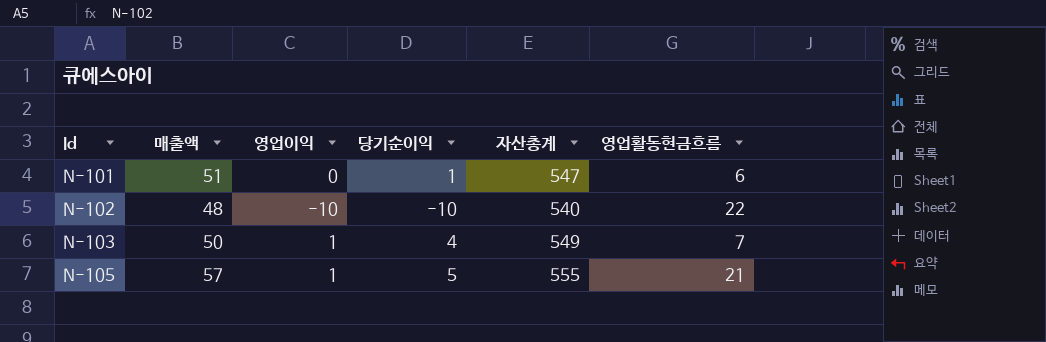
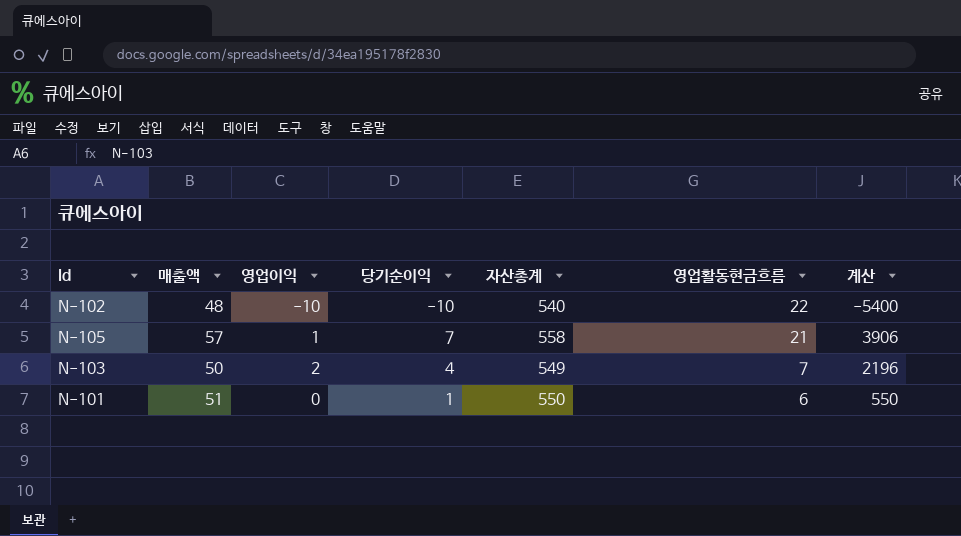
row order: Id ascending -> 영업활동현금흐름 descending
column 계산 | formula: none -> [당기순이익] * [자산총계]
N-105 | 당기순이익: 5 -> 7
N-105 | 자산총계: 555 -> 558
N-103 | 영업이익: 1 -> 2
N-101 | 자산총계: 547 -> 550

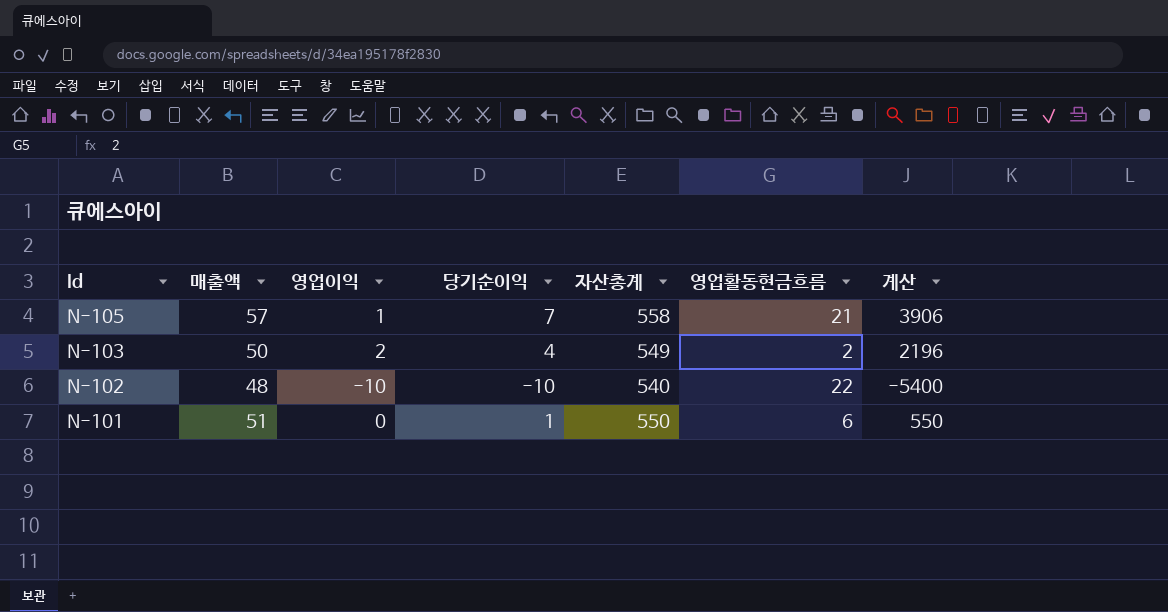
row order: 영업활동현금흐름 descending -> Id descending
N-103 | 영업활동현금흐름: 7 -> 2

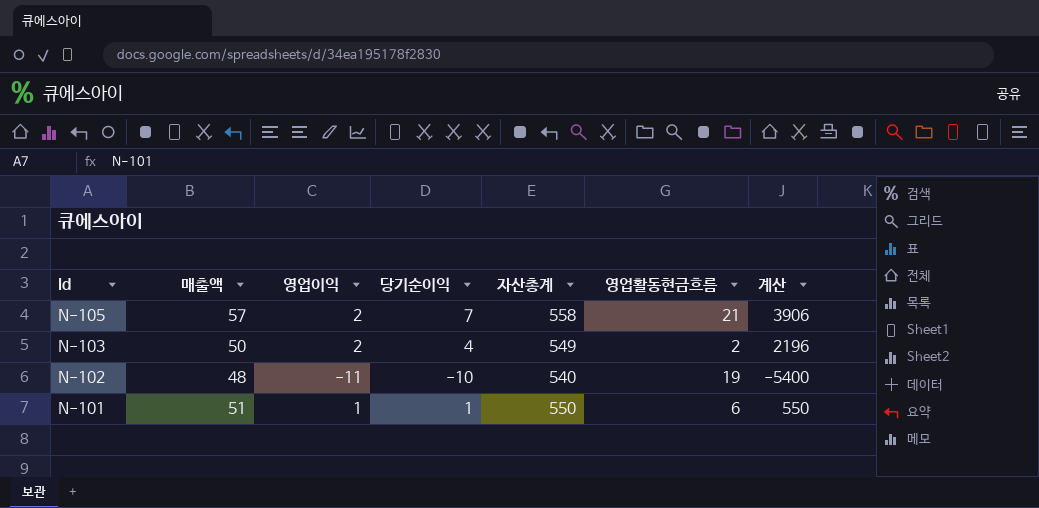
N-105 | 영업이익: 1 -> 2
N-102 | 영업이익: -10 -> -11
N-102 | 영업활동현금흐름: 22 -> 19
N-101 | 영업이익: 0 -> 1

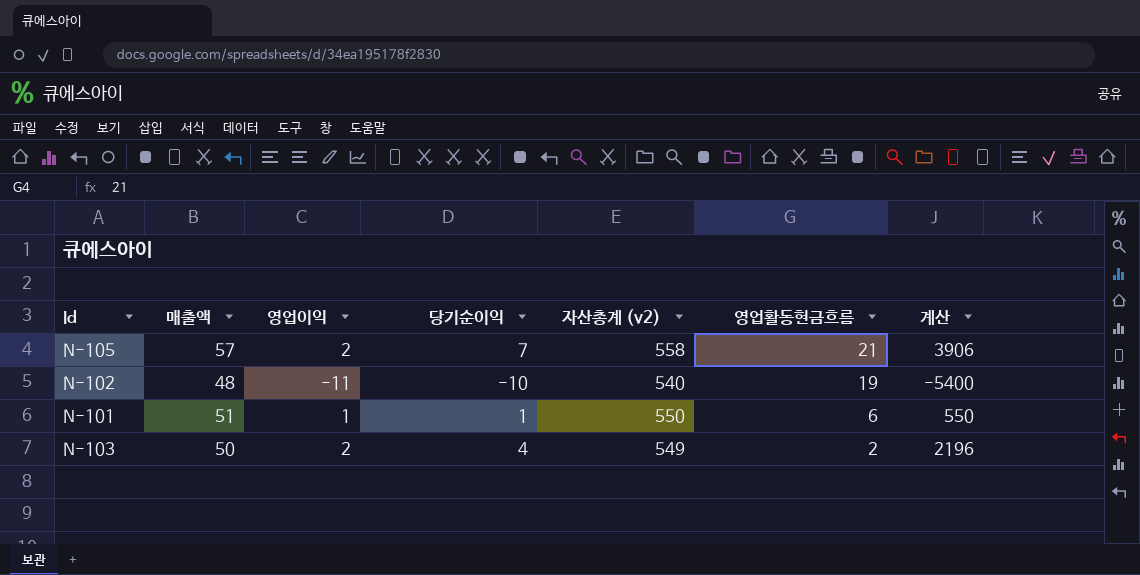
row order: Id descending -> 영업활동현금흐름 descending
column name: 자산총계 -> 자산총계 (v2)

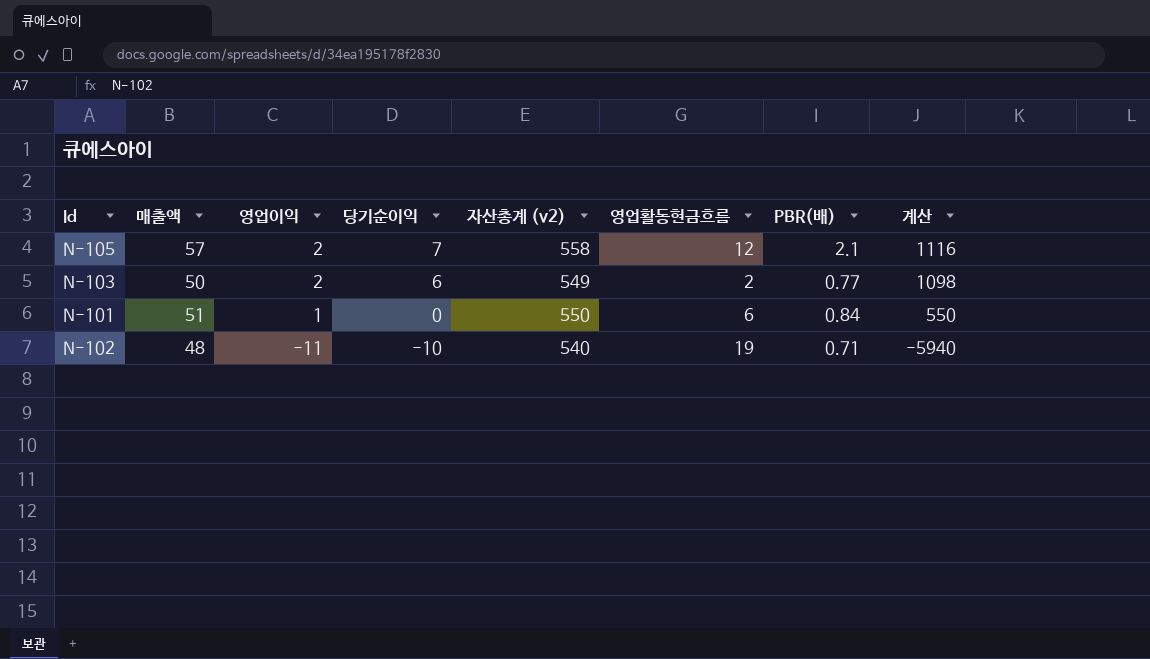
row order: 영업활동현금흐름 descending -> 영업이익 descending
column PBR(배) | position: none -> 7
column 계산 | formula: [당기순이익] * [자산총계 (v2)] -> [영업이익] * [자산총계 (v2)]
N-105 | 영업활동현금흐름: 21 -> 12
N-103 | 당기순이익: 4 -> 6
N-101 | 당기순이익: 1 -> 0

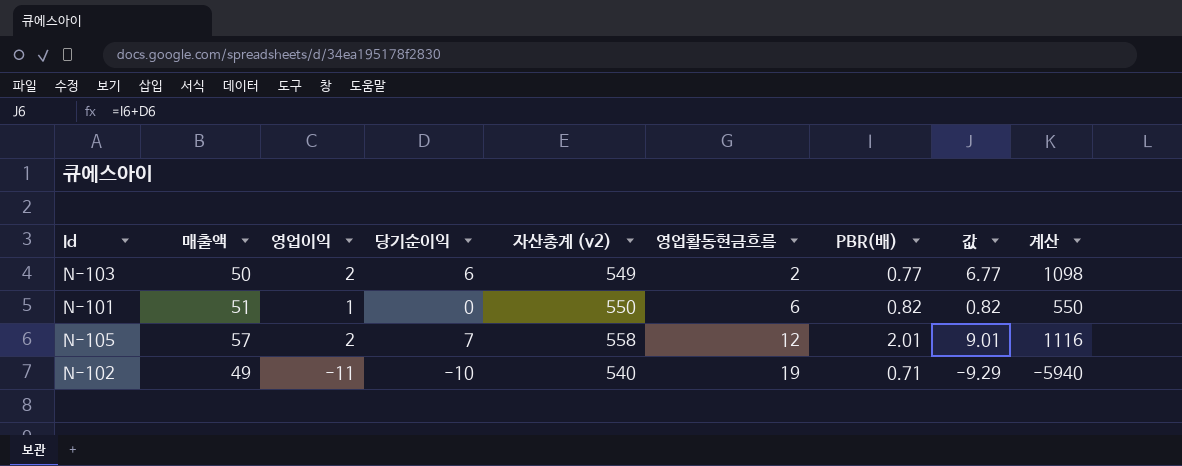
row order: 영업이익 descending -> 영업활동현금흐름 ascending
column 값 | formula: none -> [당기순이익] + [PBR(배)]
N-101 | PBR(배): 0.84 -> 0.82
N-105 | PBR(배): 2.1 -> 2.01
N-102 | 매출액: 48 -> 49

